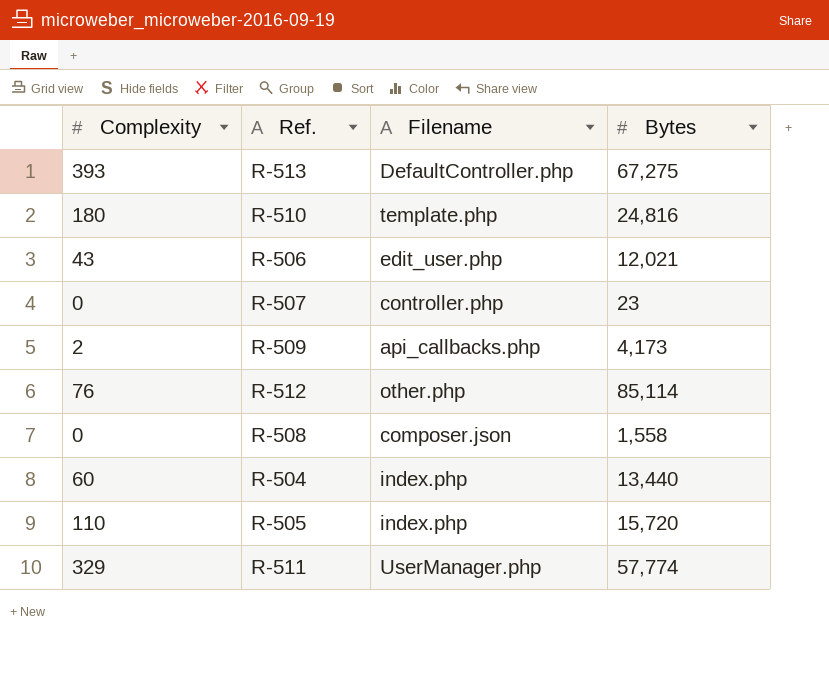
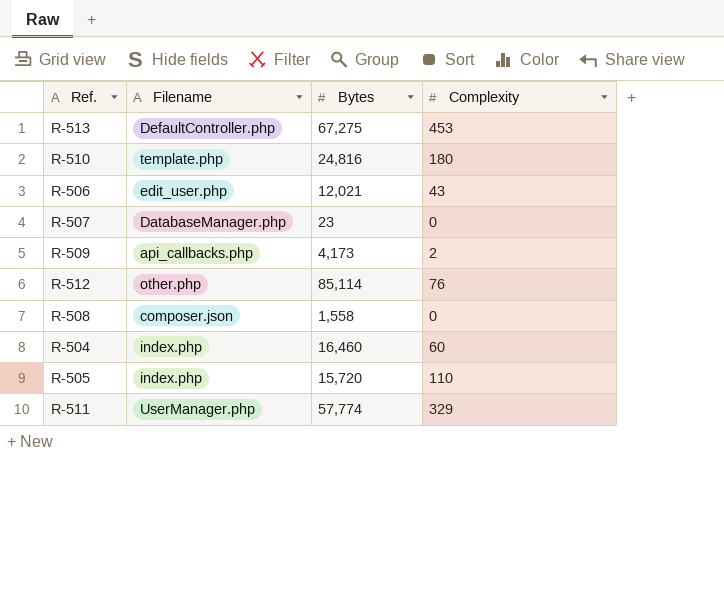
column Complexity | position: 1 -> 4
R-513 | Complexity: 393 -> 453
R-507 | Filename: controller.php -> DatabaseManager.php
R-504 | Bytes: 13,440 -> 16,460

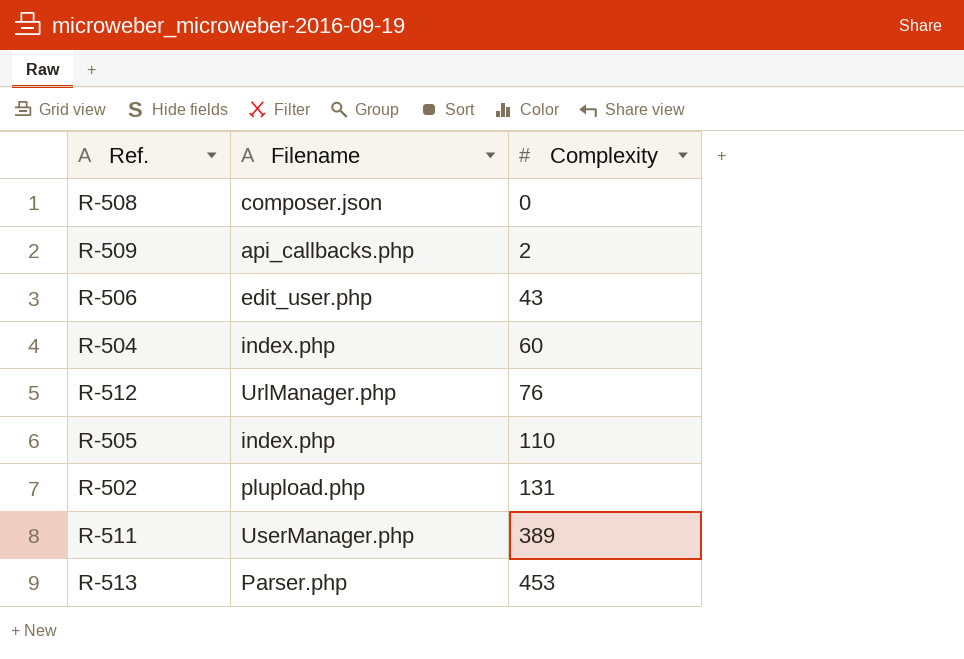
row order: none -> Complexity ascending
column Bytes | position: 3 -> none
row R-510: template.php | 24,816 | 180 -> none
row R-507: DatabaseManager.php | 23 | 0 -> none
R-512 | Filename: other.php -> UrlManager.php
row R-502: none -> plupload.php | 131
R-511 | Complexity: 329 -> 389
R-513 | Filename: DefaultController.php -> Parser.php

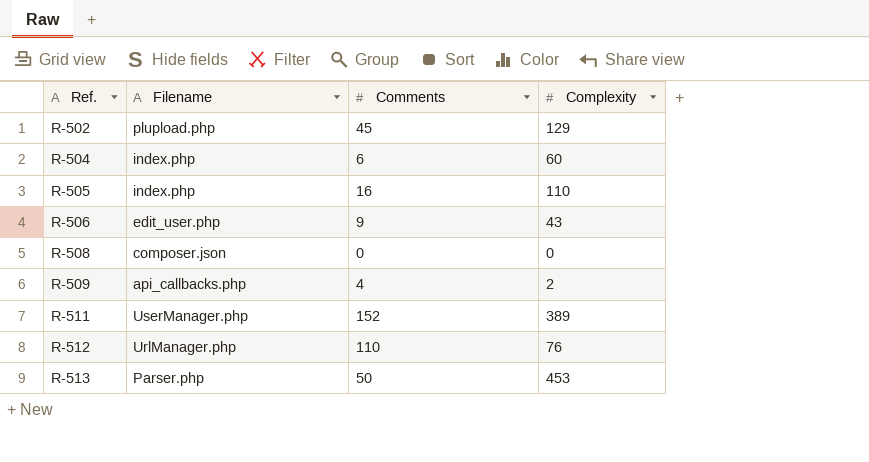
row order: Complexity ascending -> Ref. ascending
column Comments | position: none -> 3
R-502 | Complexity: 131 -> 129

